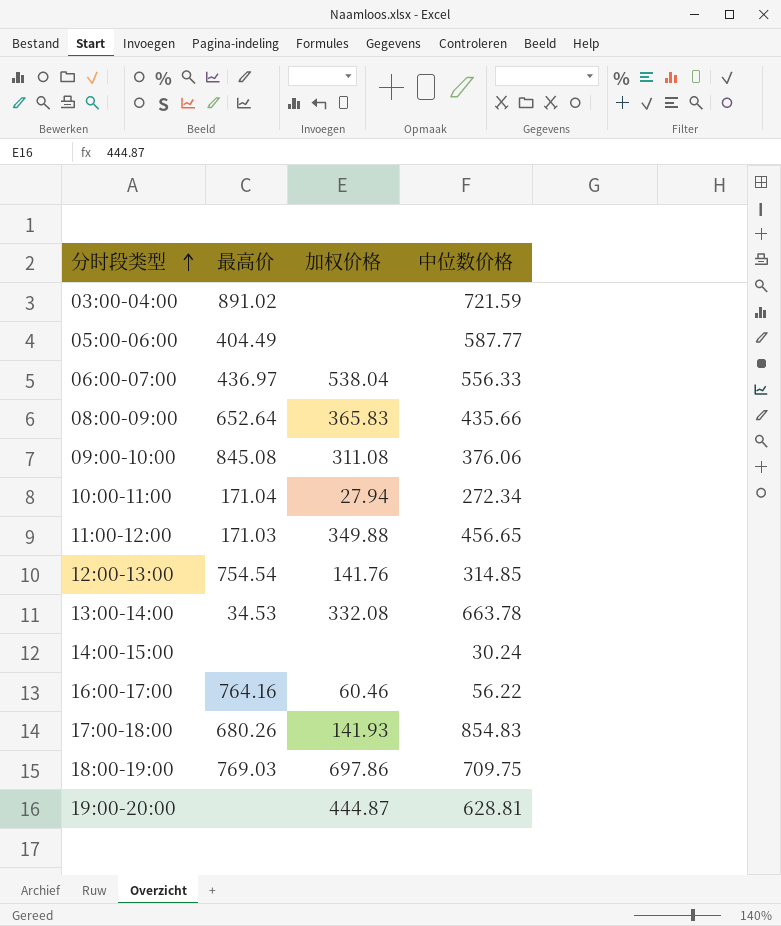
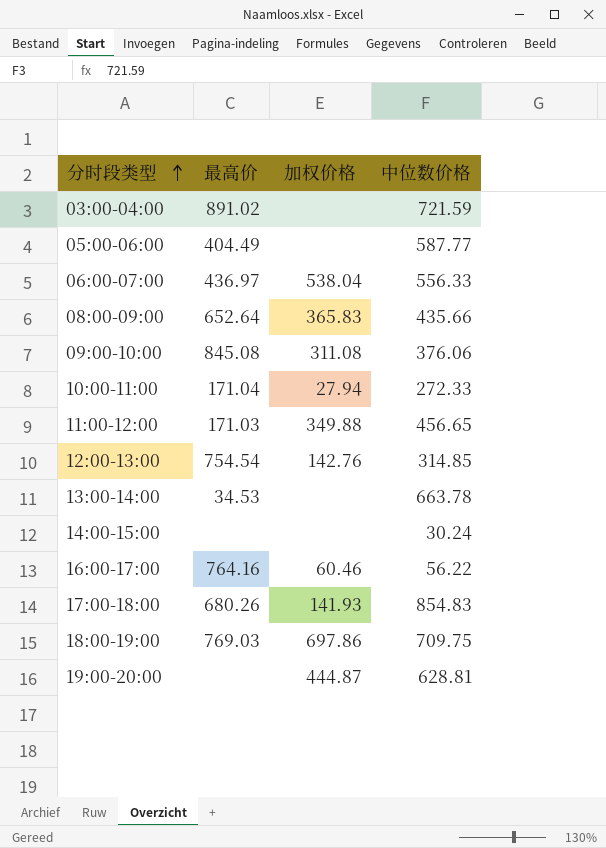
10:00-11:00 | 中位数价格: 272.34 -> 272.33
12:00-13:00 | 加权价格: 141.76 -> 142.76
13:00-14:00 | 加权价格: 332.08 -> none

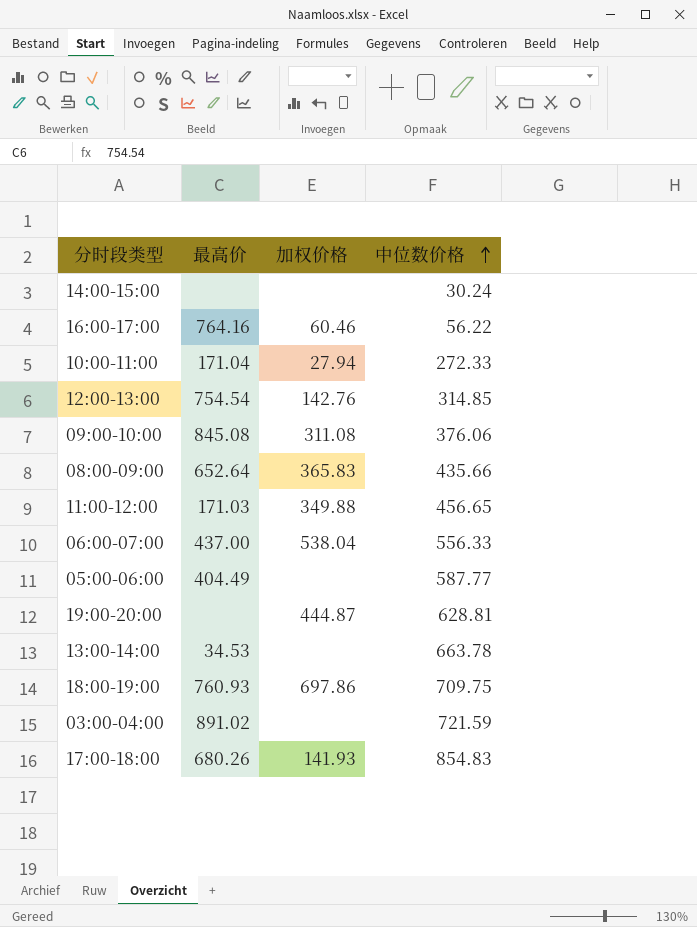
row order: 分时段类型 ascending -> 中位数价格 ascending
06:00-07:00 | 最高价: 436.97 -> 437.00
18:00-19:00 | 最高价: 769.03 -> 760.93

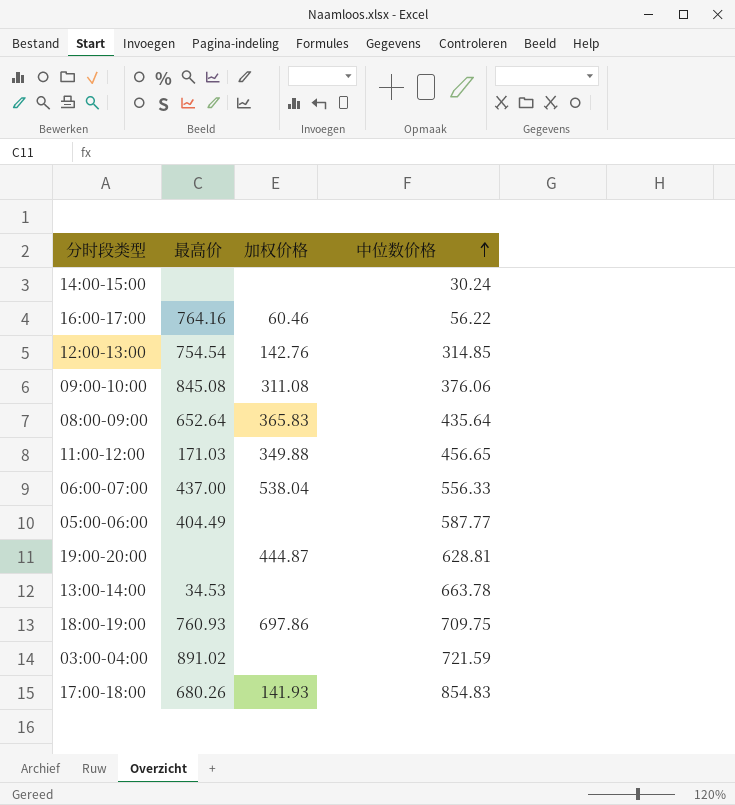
row 10:00-11:00: 171.04 | 27.94 | 272.33 -> none
08:00-09:00 | 中位数价格: 435.66 -> 435.64

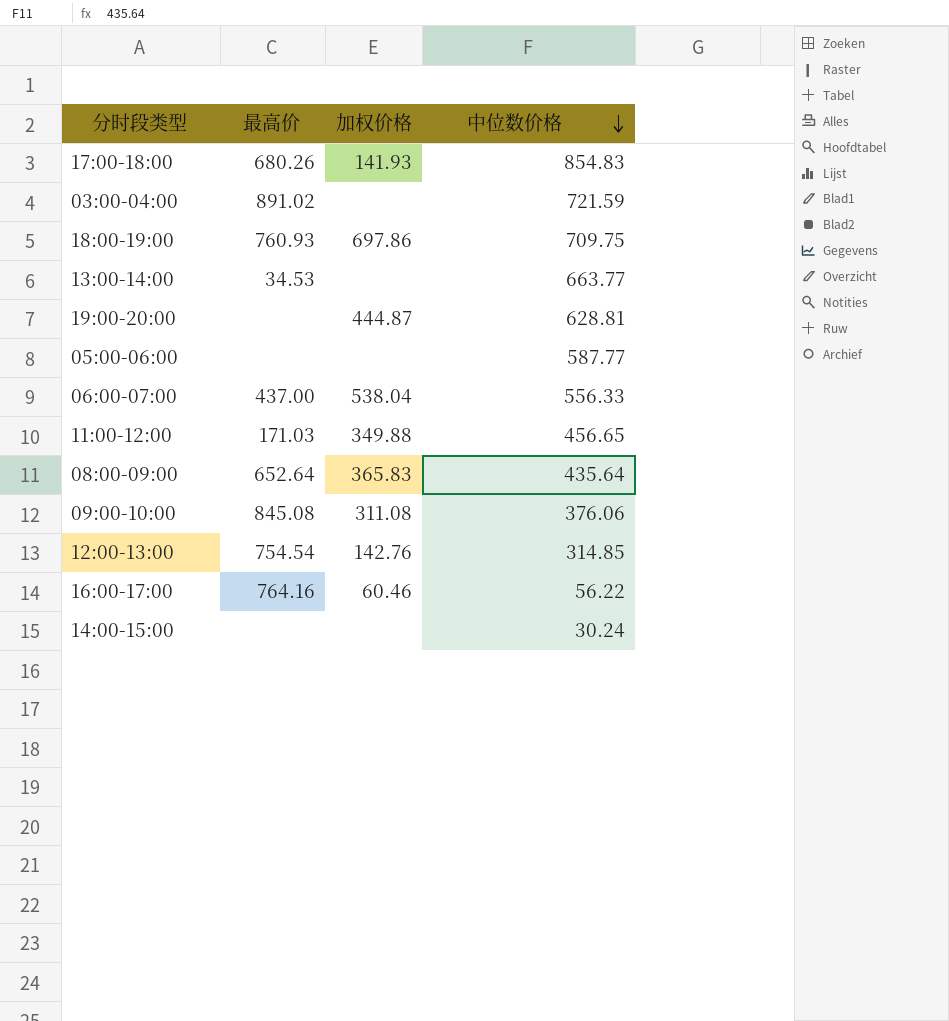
row order: 中位数价格 ascending -> 中位数价格 descending
13:00-14:00 | 中位数价格: 663.78 -> 663.77
05:00-06:00 | 最高价: 404.49 -> none

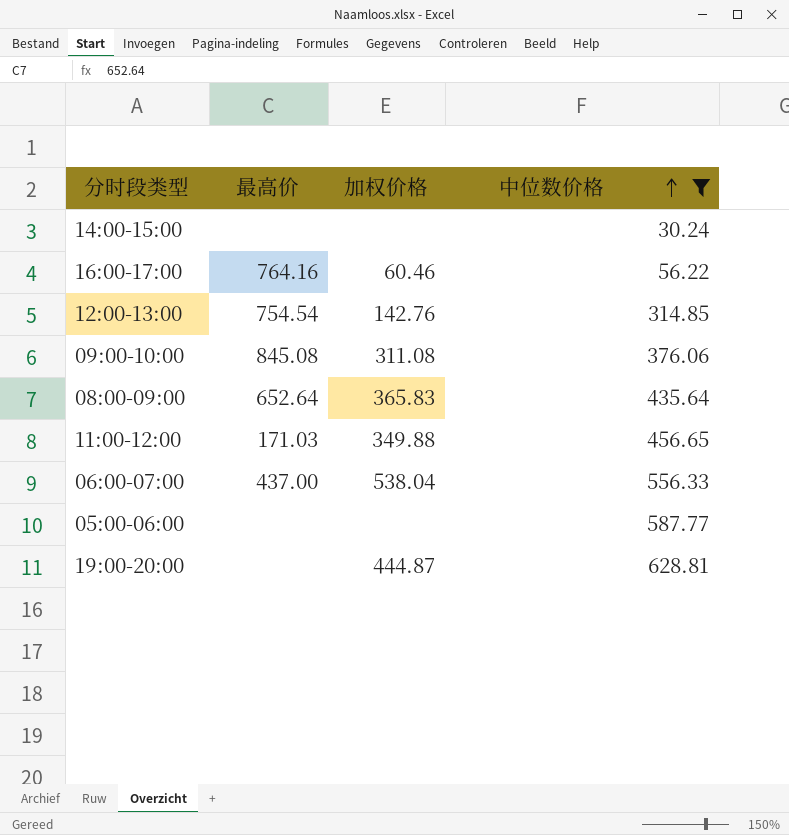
filter: none -> 中位数价格 <= 628.81
row order: 中位数价格 descending -> 中位数价格 ascending

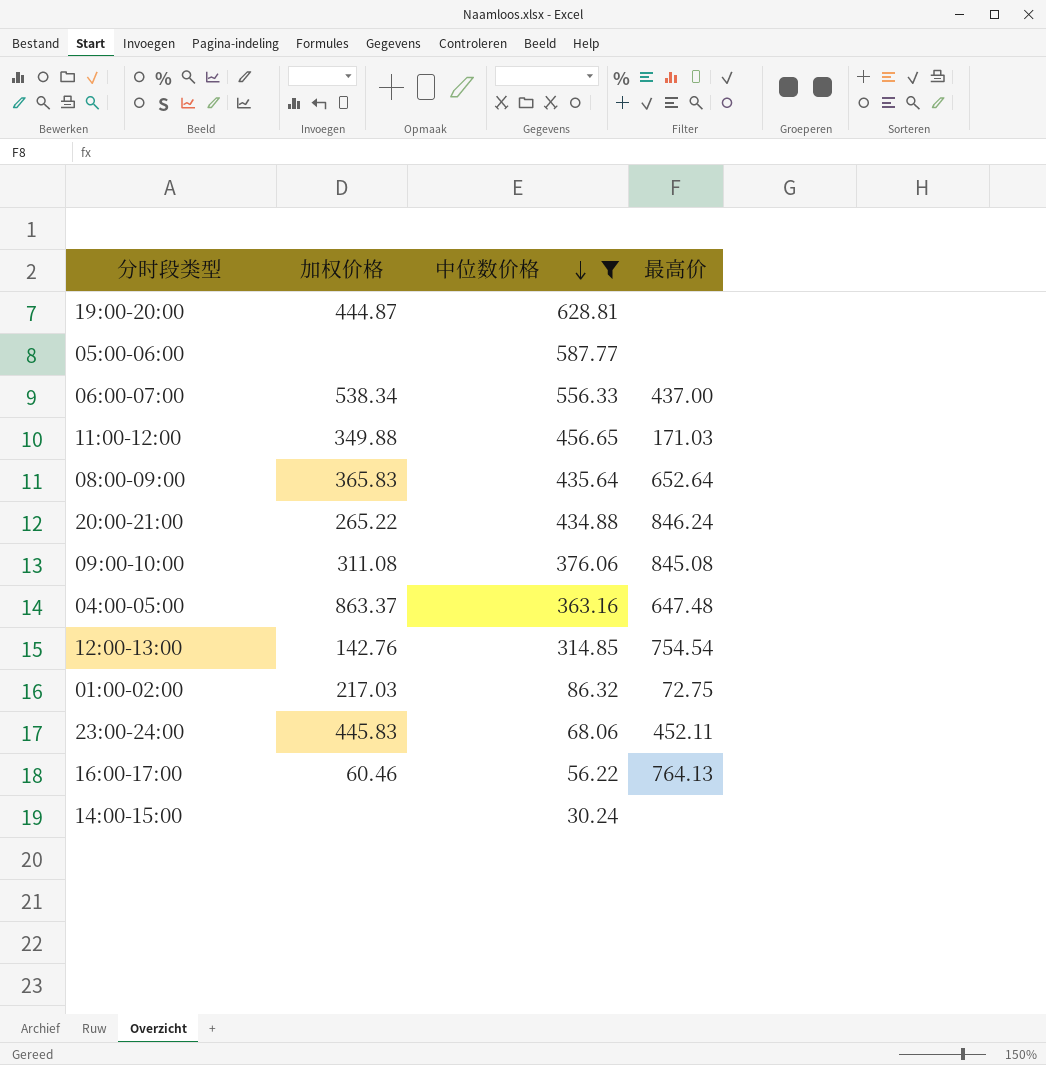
row order: 中位数价格 ascending -> 中位数价格 descending
column 最高价 | position: 2 -> 4
06:00-07:00 | 加权价格: 538.04 -> 538.34
row 20:00-21:00: none -> 265.22 | 434.88 | 846.24
row 04:00-05:00: none -> 863.37 | 363.16 | 647.48
row 01:00-02:00: none -> 217.03 | 86.32 | 72.75
row 23:00-24:00: none -> 445.83 | 68.06 | 452.11
16:00-17:00 | 最高价: 764.16 -> 764.13

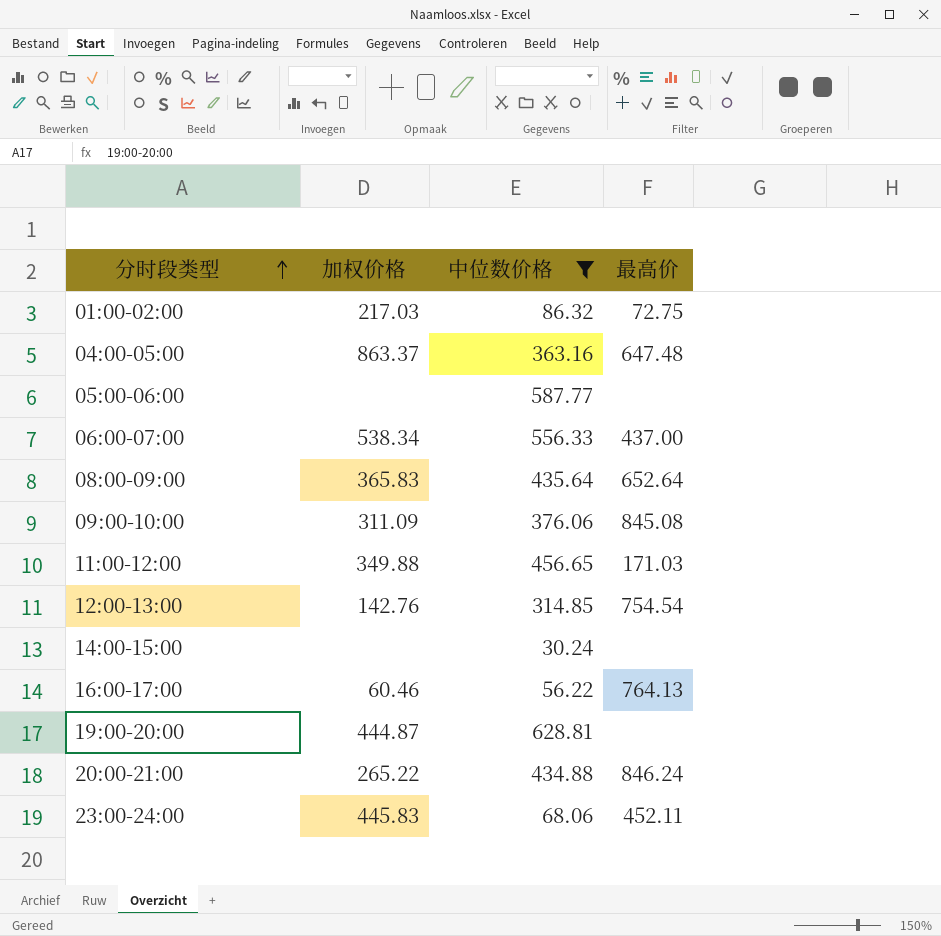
row order: 中位数价格 descending -> 分时段类型 ascending
09:00-10:00 | 加权价格: 311.08 -> 311.09

